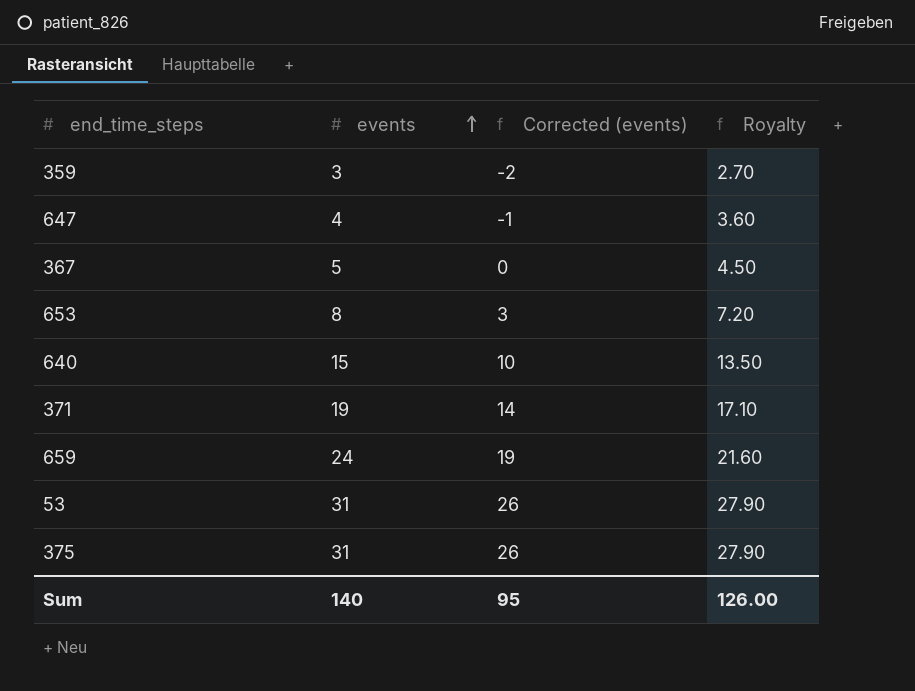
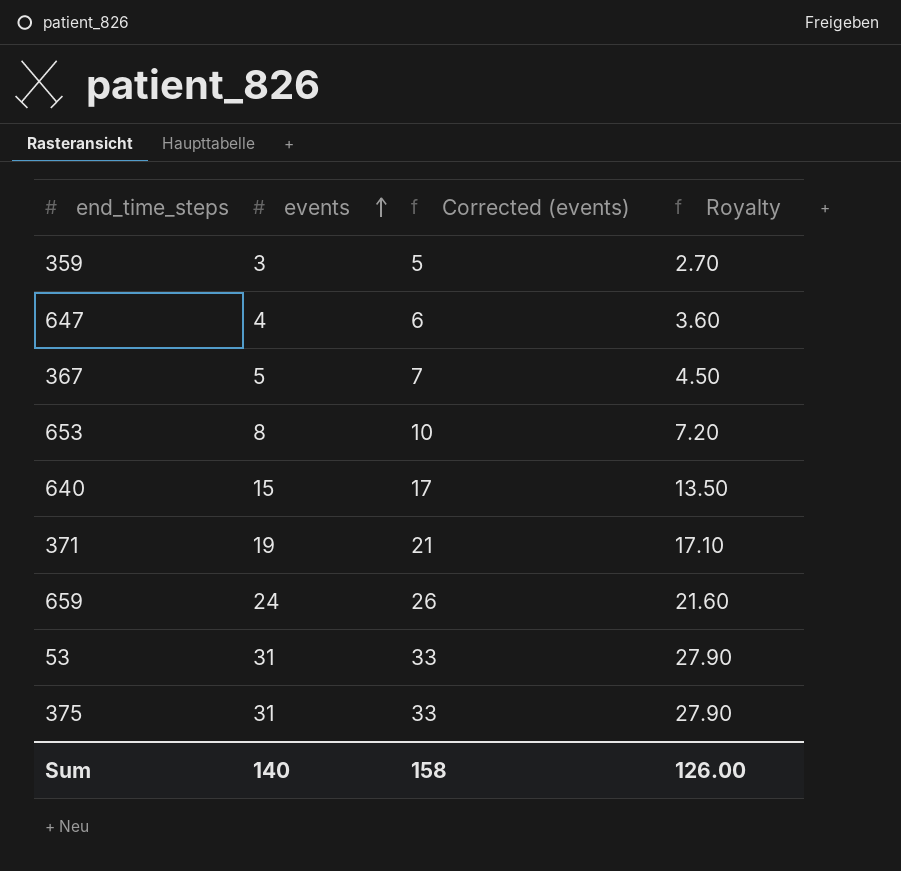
column Corrected (events) | formula: [events] - 5 -> [events] + 2
Sum | Corrected (events): 95 -> 158

